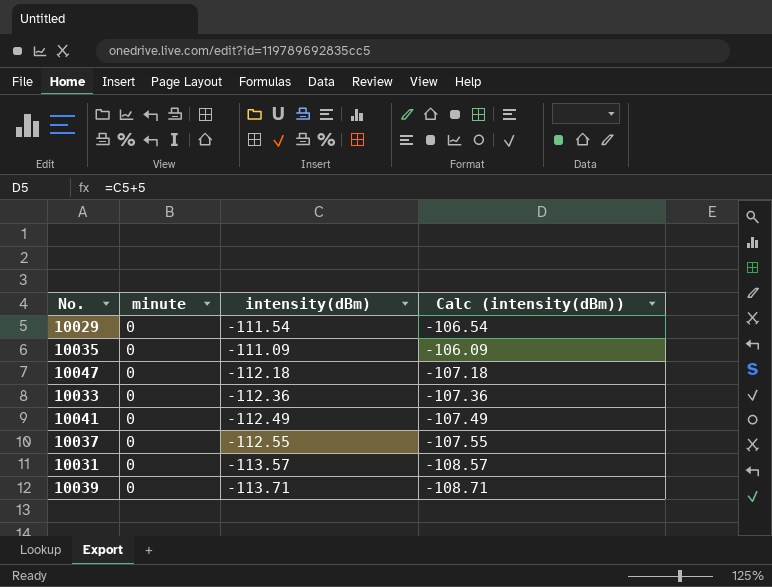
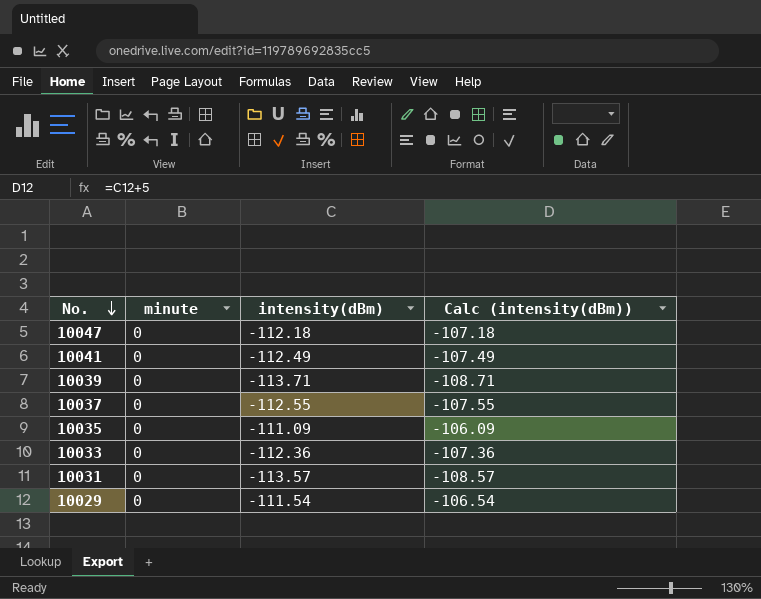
row order: none -> No. descending

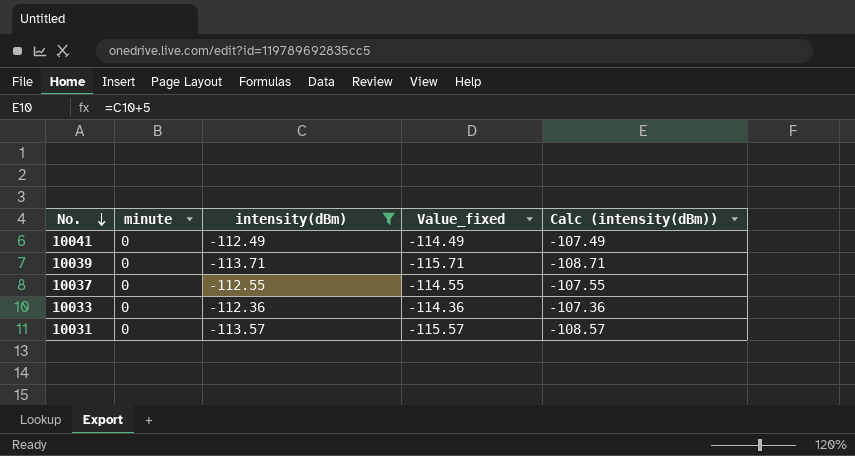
filter: none -> intensity(dBm) <= -112.36
column Value_fixed | formula: none -> [intensity(dBm)] - 2

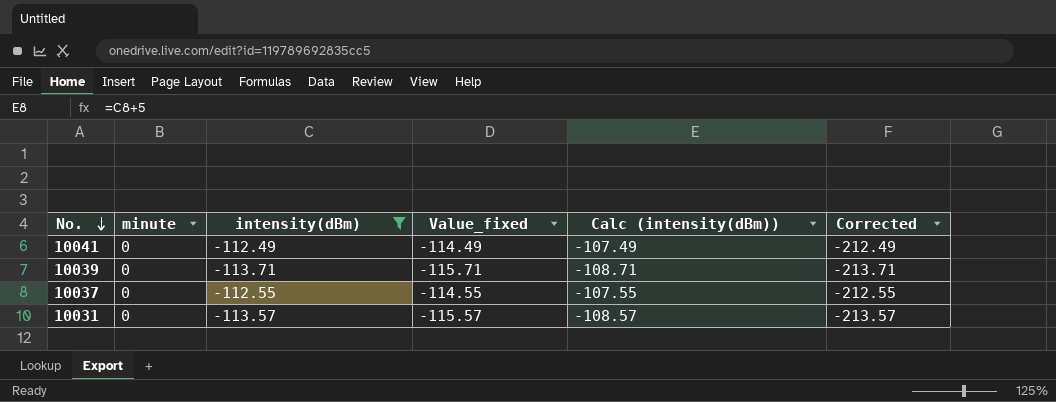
column Corrected | formula: none -> [intensity(dBm)] - 100
row 10033: 0 | -112.36 | -114.36 | -107.36 -> none

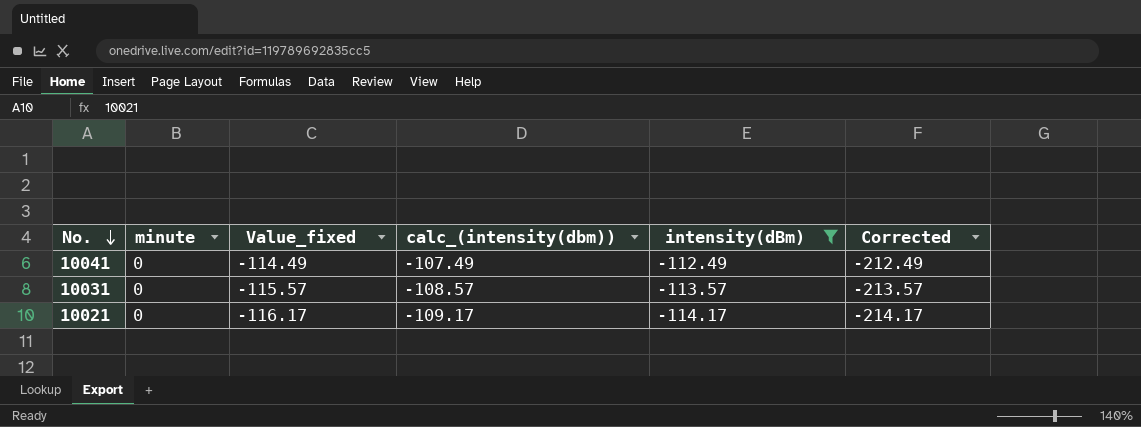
column name: Calc (intensity(dBm)) -> calc_(intensity(dbm))
column intensity(dBm) | position: 3 -> 5
row 10039: 0 | -113.71 | -115.71 | -108.71 | -213.71 -> none
row 10037: 0 | -112.55 | -114.55 | -107.55 | -212.55 -> none
row 10021: none -> 0 | -116.17 | -109.17 | -114.17 | -214.17

